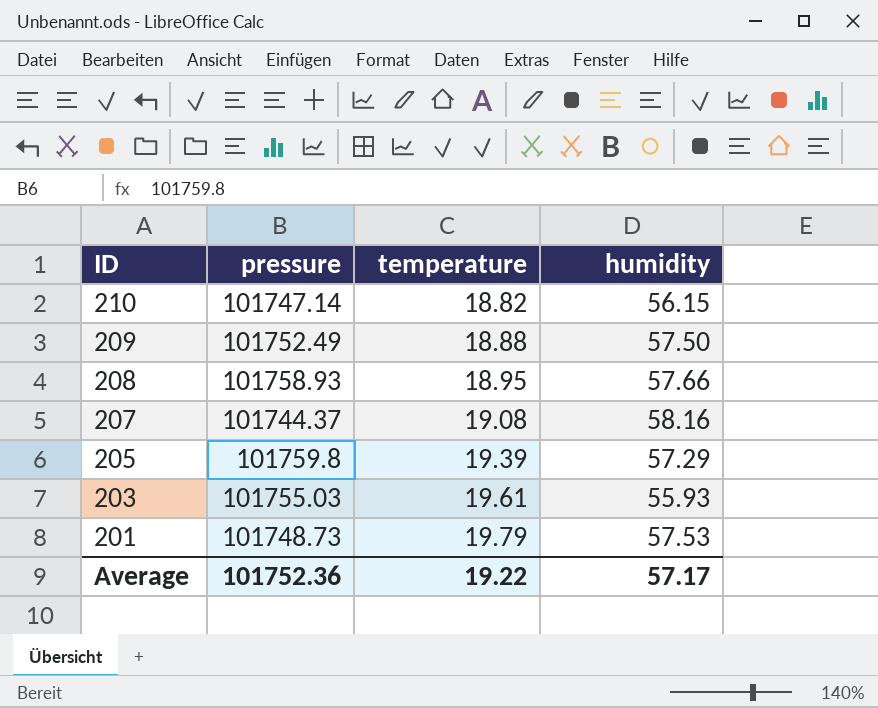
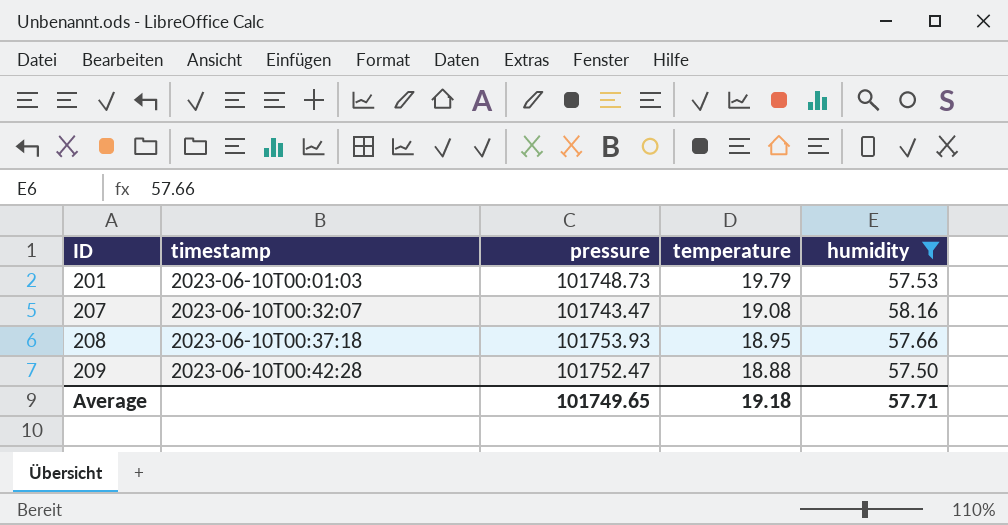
filter: none -> humidity >= 57.50
row order: ID descending -> ID ascending
column timestamp | position: none -> 2
207 | pressure: 101744.37 -> 101743.47
208 | pressure: 101758.93 -> 101753.93
209 | pressure: 101752.49 -> 101752.47
Average | pressure: 101752.36 -> 101749.65
Average | temperature: 19.22 -> 19.18
Average | humidity: 57.17 -> 57.71

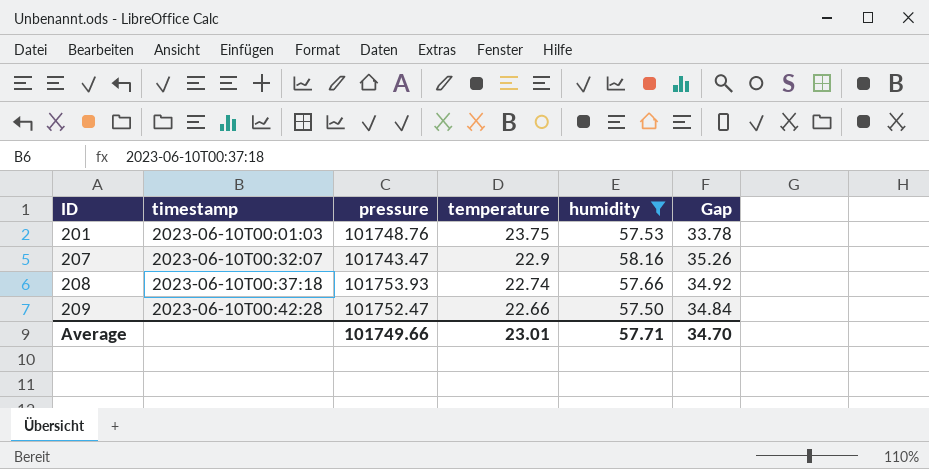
column Gap | formula: none -> [humidity] - [temperature]
201 | pressure: 101748.73 -> 101748.76
201 | temperature: 19.79 -> 23.75
207 | temperature: 19.08 -> 22.9
208 | temperature: 18.95 -> 22.74
209 | temperature: 18.88 -> 22.66
Average | pressure: 101749.65 -> 101749.66
Average | temperature: 19.18 -> 23.01

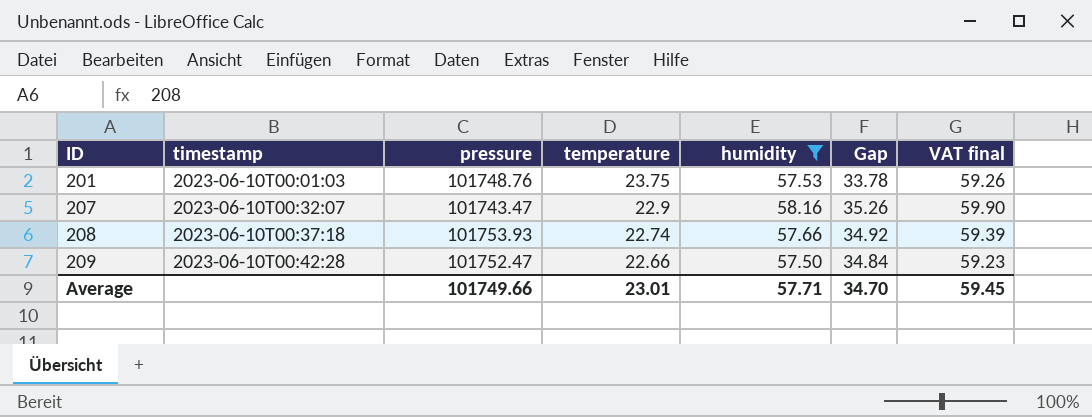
column VAT final | formula: none -> [humidity] * 1.03

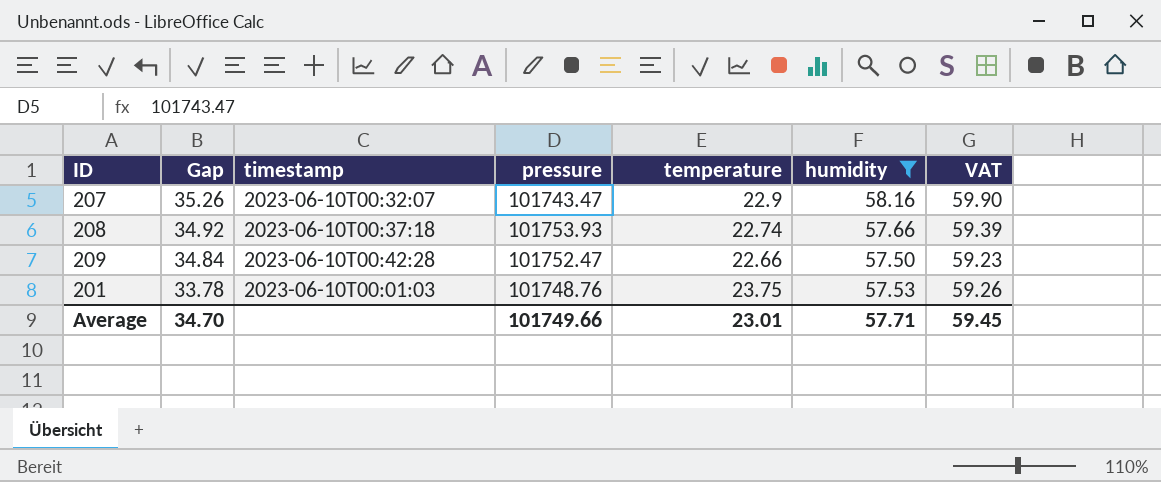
row order: ID ascending -> Gap descending
column Gap | position: 6 -> 2
column name: VAT final -> VAT

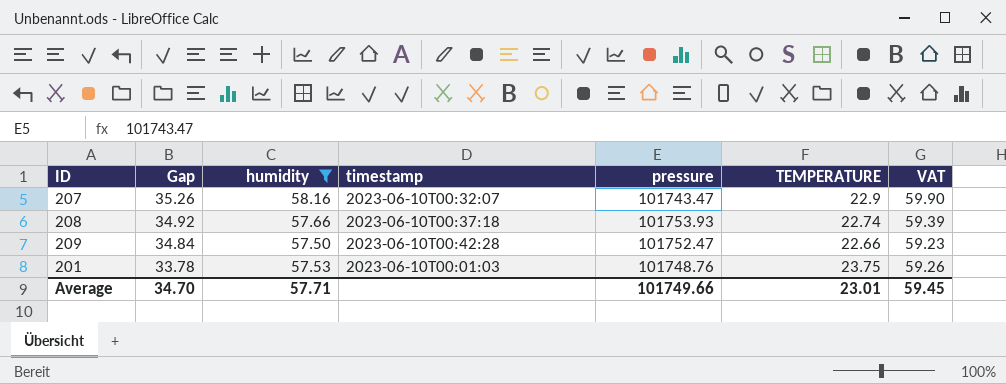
column humidity | position: 6 -> 3
column name: temperature -> TEMPERATURE

